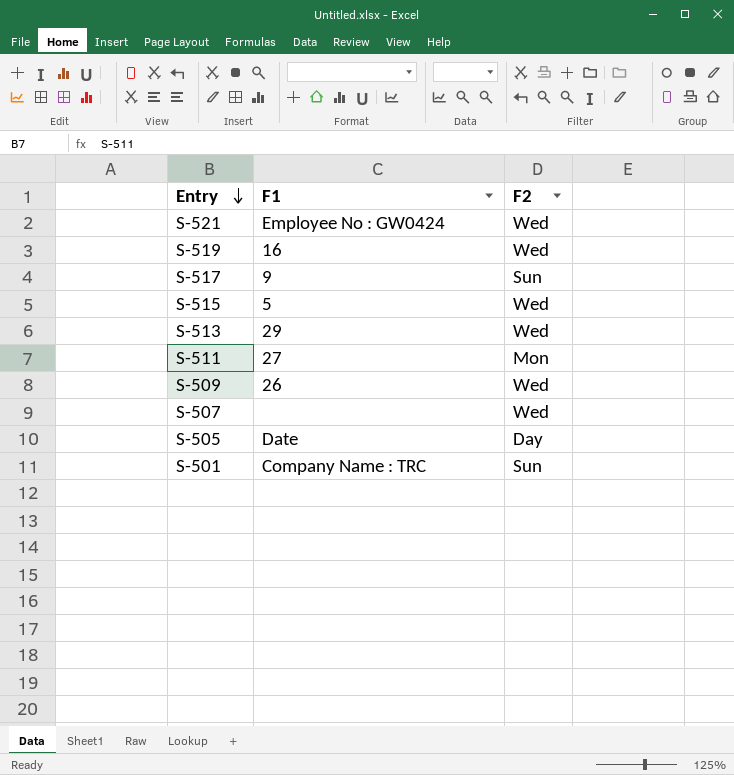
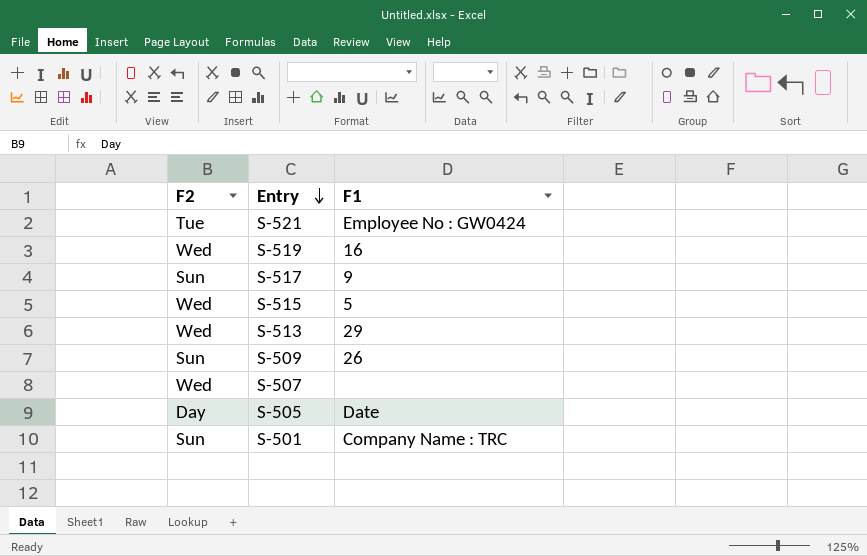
column F2 | position: 3 -> 1
row S-511: 27 | Mon -> none
S-521 | F2: Wed -> Tue
S-509 | F2: Wed -> Sun

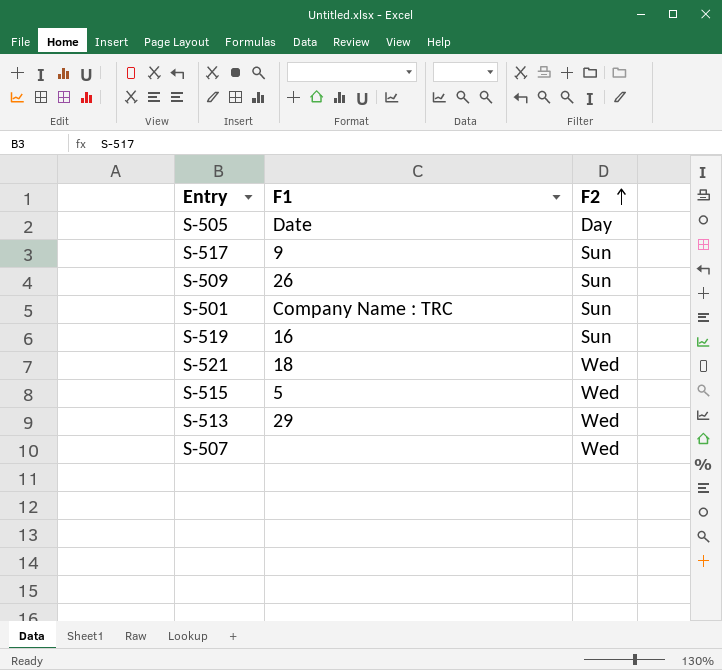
row order: Entry descending -> F2 ascending
column F2 | position: 1 -> 3
S-519 | F2: Wed -> Sun
S-521 | F1: Employee No : GW0424 -> 18
S-521 | F2: Tue -> Wed

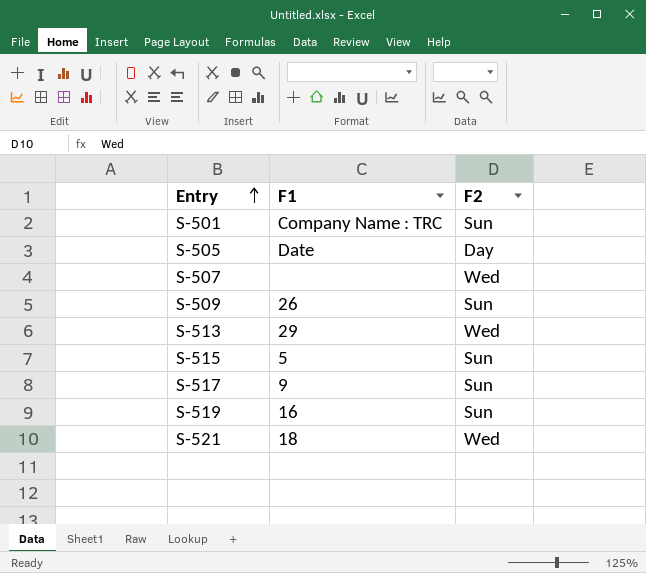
row order: F2 ascending -> Entry ascending
S-515 | F2: Wed -> Sun

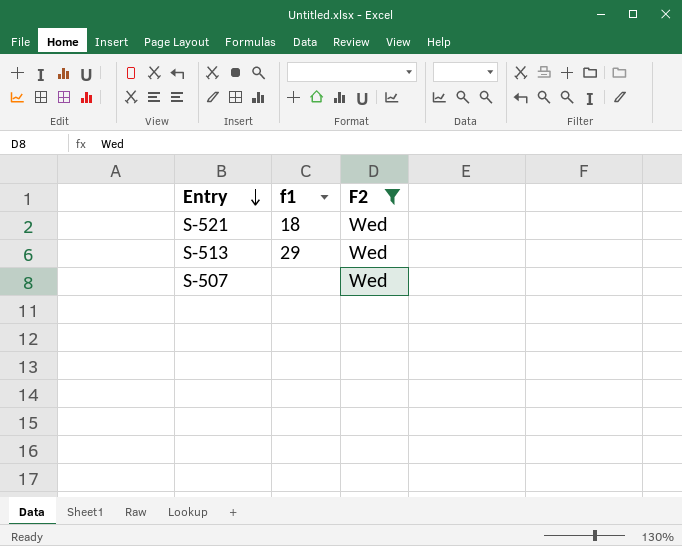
filter: none -> F2 = Wed
row order: Entry ascending -> Entry descending
column name: F1 -> f1

